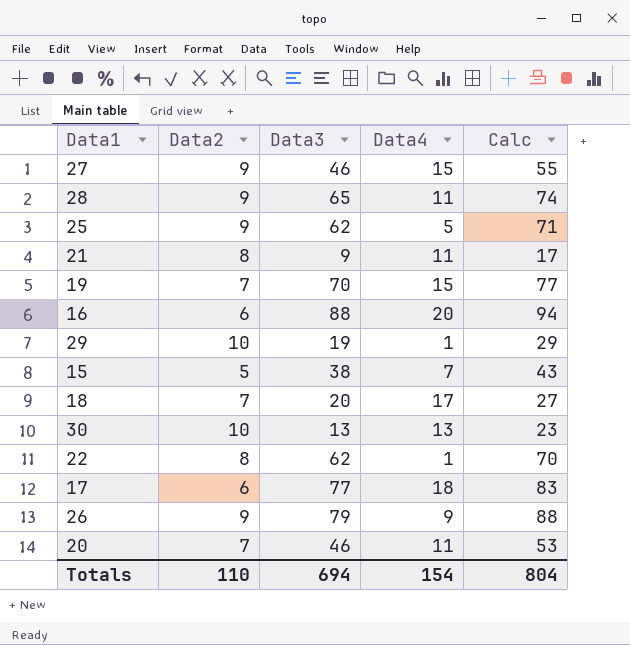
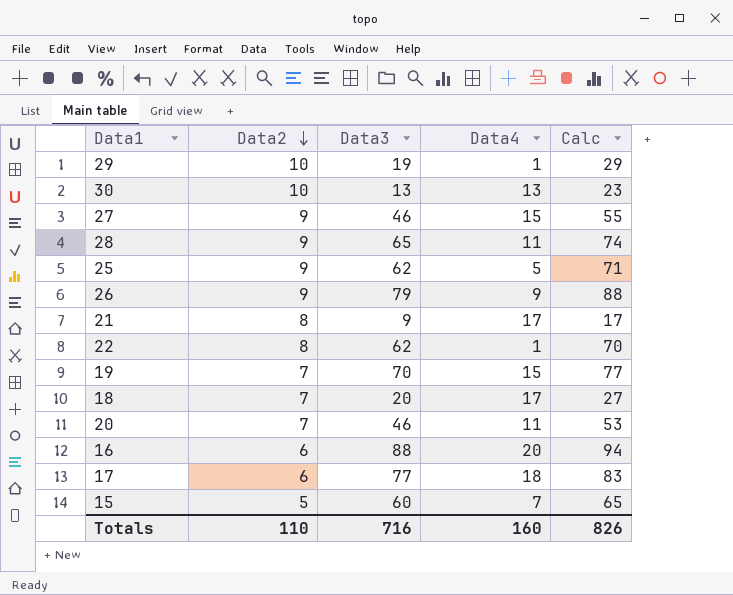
row order: none -> Data2 descending
21 | Data4: 11 -> 17
15 | Data3: 38 -> 60
15 | Calc: 43 -> 65
Totals | Data3: 694 -> 716
Totals | Data4: 154 -> 160
Totals | Calc: 804 -> 826

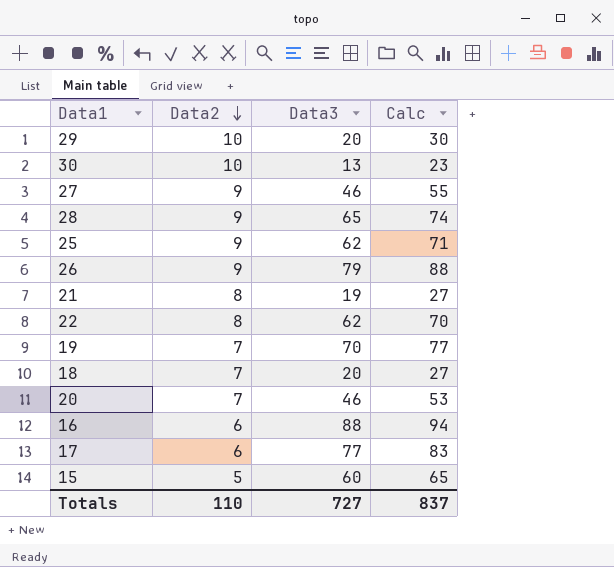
column Data4 | position: 4 -> none
29 | Data3: 19 -> 20
29 | Calc: 29 -> 30
21 | Data3: 9 -> 19
21 | Calc: 17 -> 27
Totals | Data3: 716 -> 727
Totals | Calc: 826 -> 837

